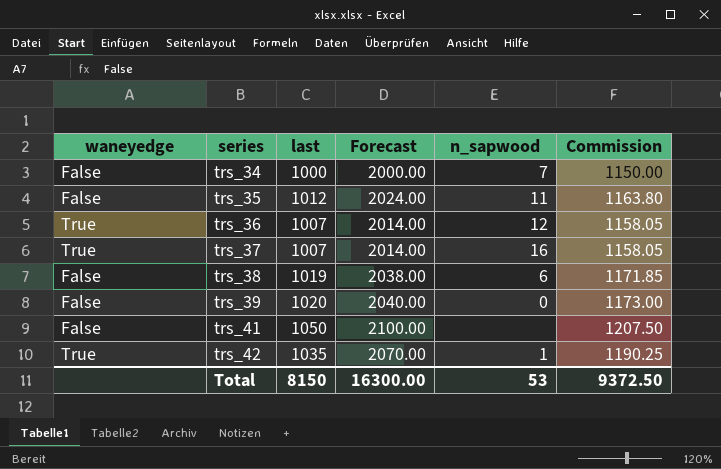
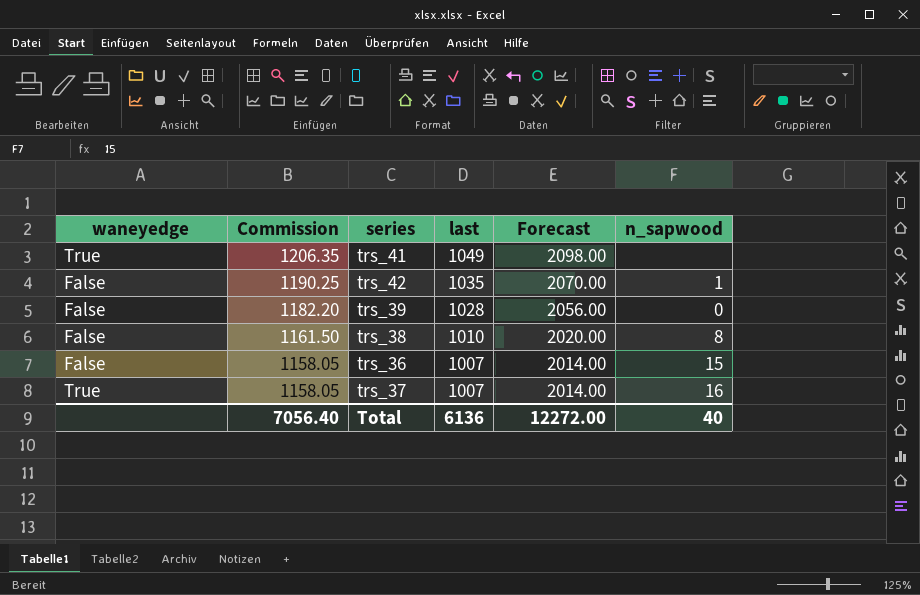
row order: series ascending -> Commission descending
column Commission | position: 6 -> 2
row trs_34: False | 1000 | 2000.00 | 7 | 1150.00 -> none
row trs_35: False | 1012 | 2024.00 | 11 | 1163.80 -> none
trs_41 | waneyedge: False -> True
trs_41 | Commission: 1207.50 -> 1206.35
trs_41 | last: 1050 -> 1049
trs_41 | Forecast: 2100.00 -> 2098.00
trs_42 | waneyedge: True -> False
trs_39 | Commission: 1173.00 -> 1182.20
trs_39 | last: 1020 -> 1028
trs_39 | Forecast: 2040.00 -> 2056.00
trs_38 | Commission: 1171.85 -> 1161.50
trs_38 | last: 1019 -> 1010
trs_38 | Forecast: 2038.00 -> 2020.00
trs_38 | n_sapwood: 6 -> 8
trs_36 | waneyedge: True -> False
trs_36 | n_sapwood: 12 -> 15
Total | Commission: 9372.50 -> 7056.40
Total | last: 8150 -> 6136
Total | Forecast: 16300.00 -> 12272.00
Total | n_sapwood: 53 -> 40

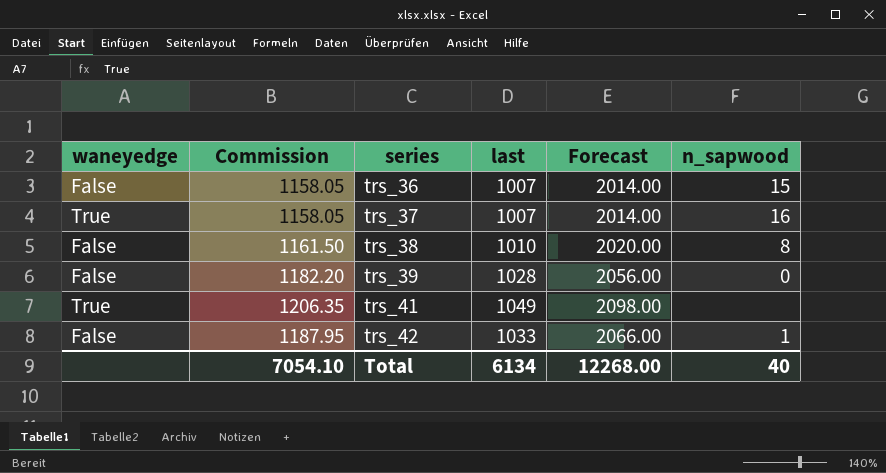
row order: Commission descending -> series ascending
trs_42 | Commission: 1190.25 -> 1187.95
trs_42 | last: 1035 -> 1033
trs_42 | Forecast: 2070.00 -> 2066.00
Total | Commission: 7056.40 -> 7054.10
Total | last: 6136 -> 6134
Total | Forecast: 12272.00 -> 12268.00

